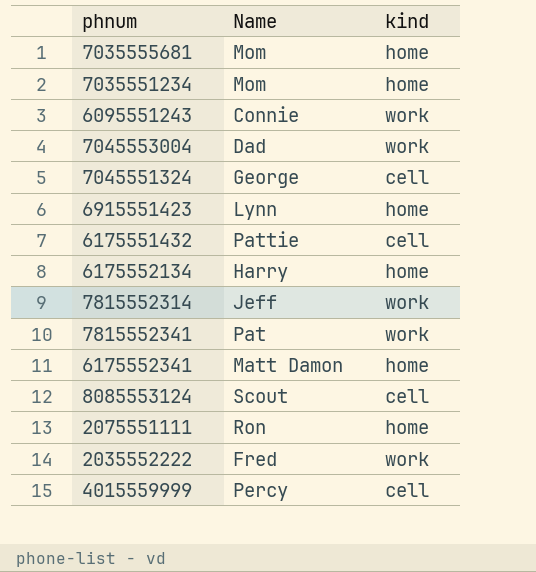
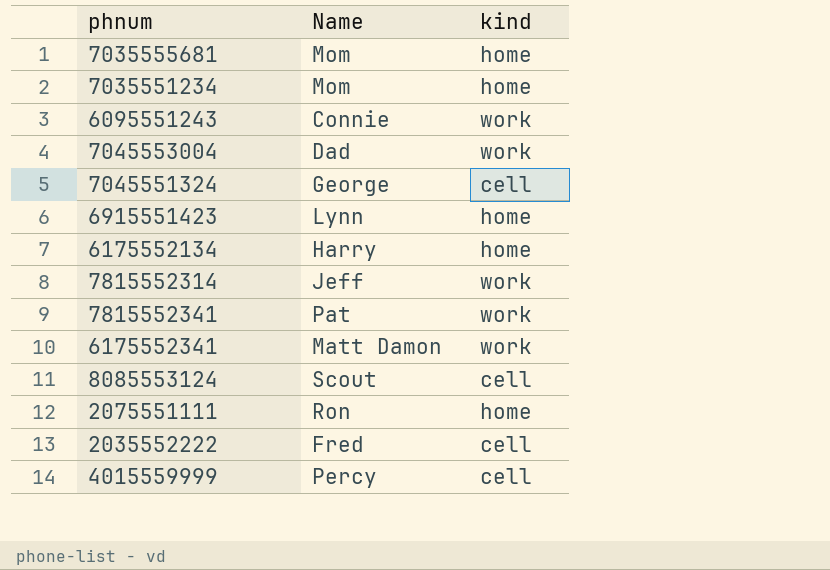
row 6175551432: Pattie | cell -> none
6175552341 | kind: home -> work
2035552222 | kind: work -> cell

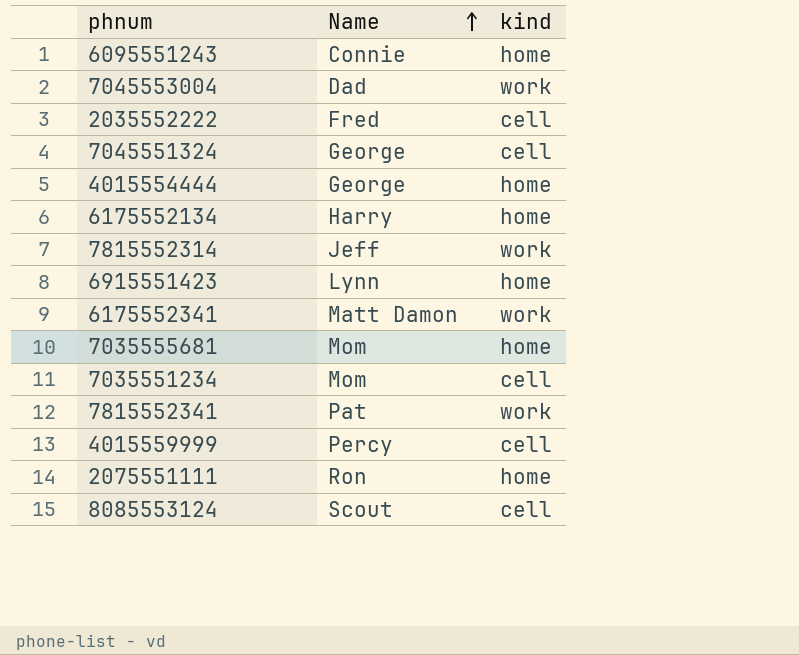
row order: none -> Name ascending
6095551243 | kind: work -> home
row 4015554444: none -> George | home
7035551234 | kind: home -> cell

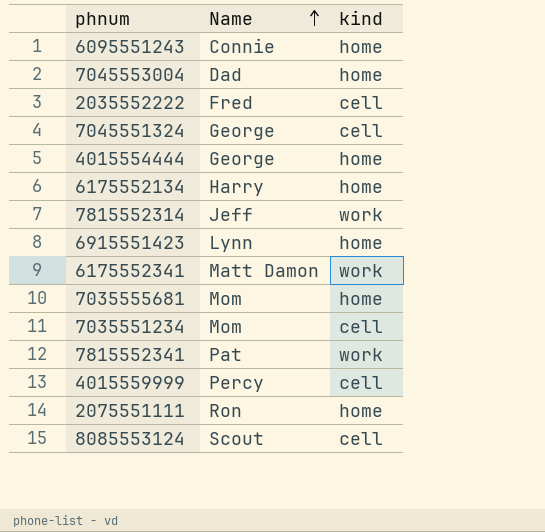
7045553004 | kind: work -> home

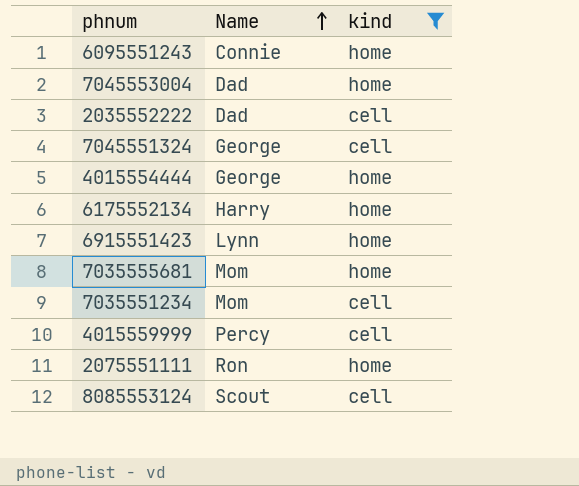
filter: none -> kind != work
2035552222 | Name: Fred -> Dad

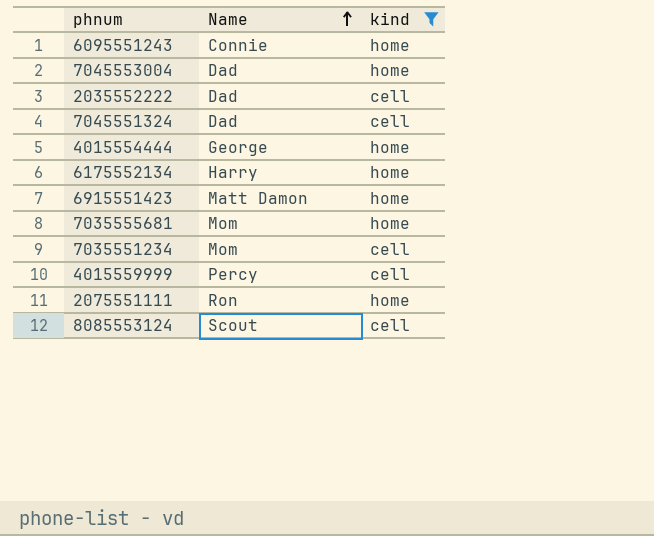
7045551324 | Name: George -> Dad
6915551423 | Name: Lynn -> Matt Damon

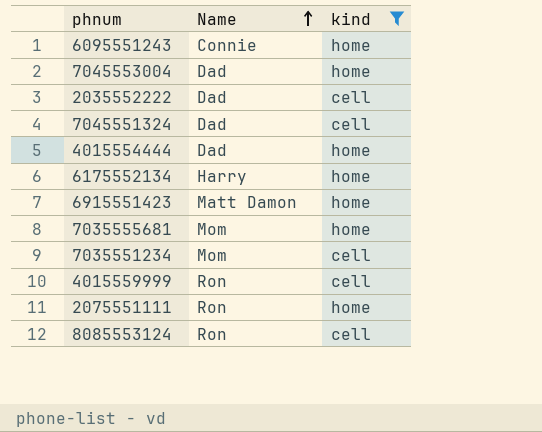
4015554444 | Name: George -> Dad
4015559999 | Name: Percy -> Ron
8085553124 | Name: Scout -> Ron

